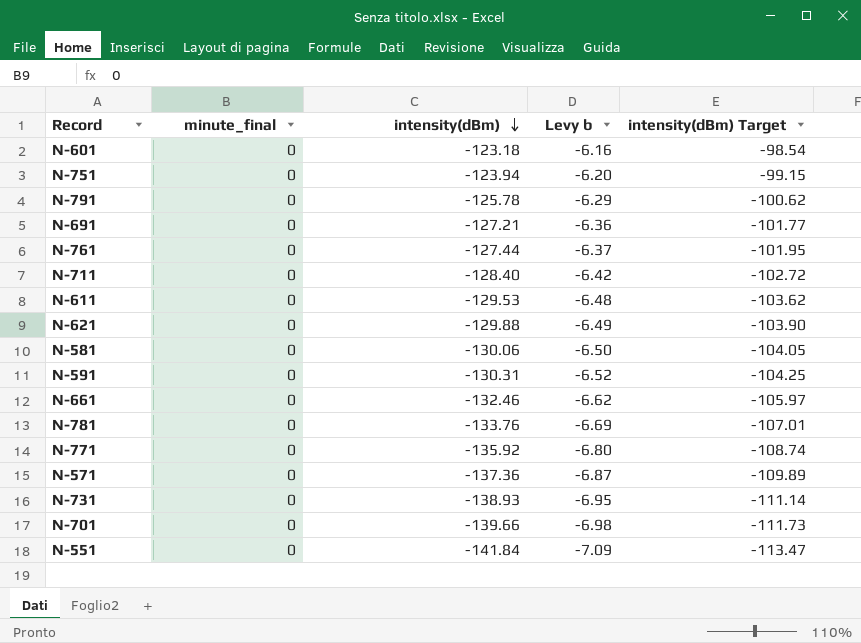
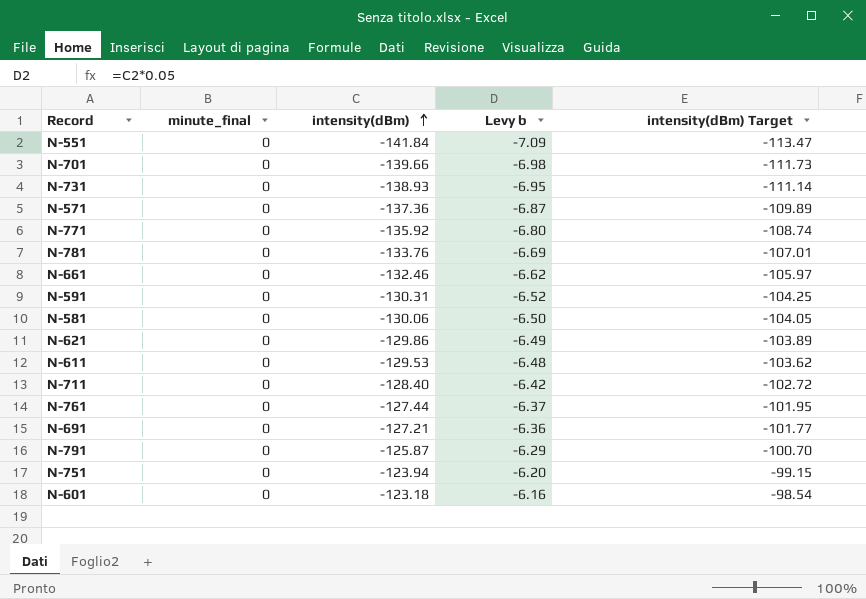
row order: intensity(dBm) descending -> intensity(dBm) ascending
N-621 | intensity(dBm): -129.88 -> -129.86
N-621 | intensity(dBm) Target: -103.90 -> -103.89
N-791 | intensity(dBm): -125.78 -> -125.87
N-791 | intensity(dBm) Target: -100.62 -> -100.70

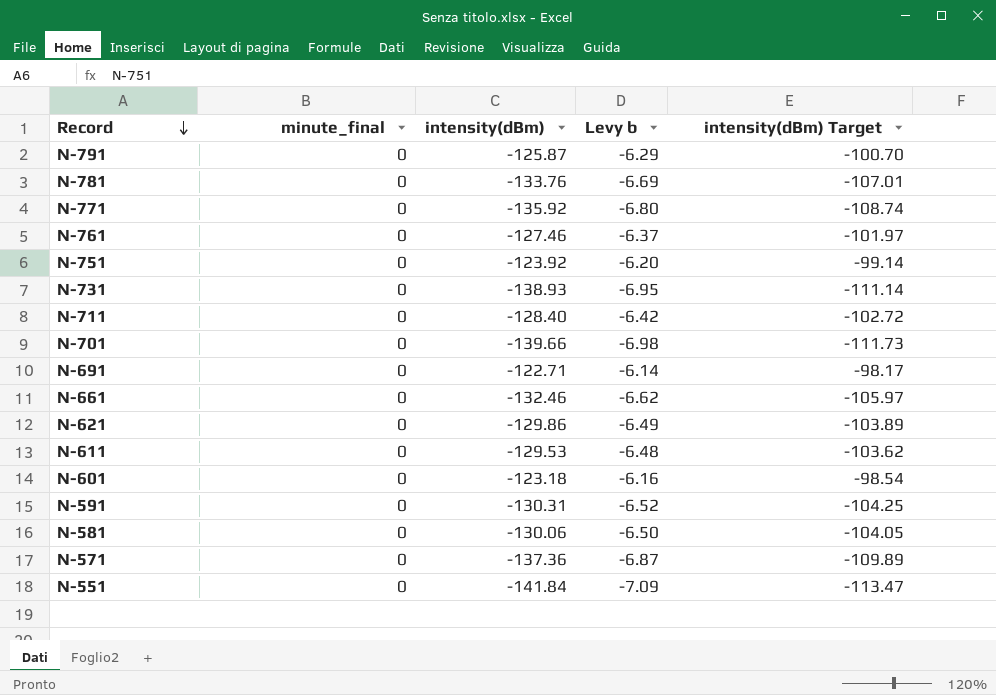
row order: intensity(dBm) ascending -> Record descending
N-761 | intensity(dBm): -127.44 -> -127.46
N-761 | intensity(dBm) Target: -101.95 -> -101.97
N-751 | intensity(dBm): -123.94 -> -123.92
N-751 | intensity(dBm) Target: -99.15 -> -99.14
N-691 | intensity(dBm): -127.21 -> -122.71
N-691 | Levy b: -6.36 -> -6.14
N-691 | intensity(dBm) Target: -101.77 -> -98.17

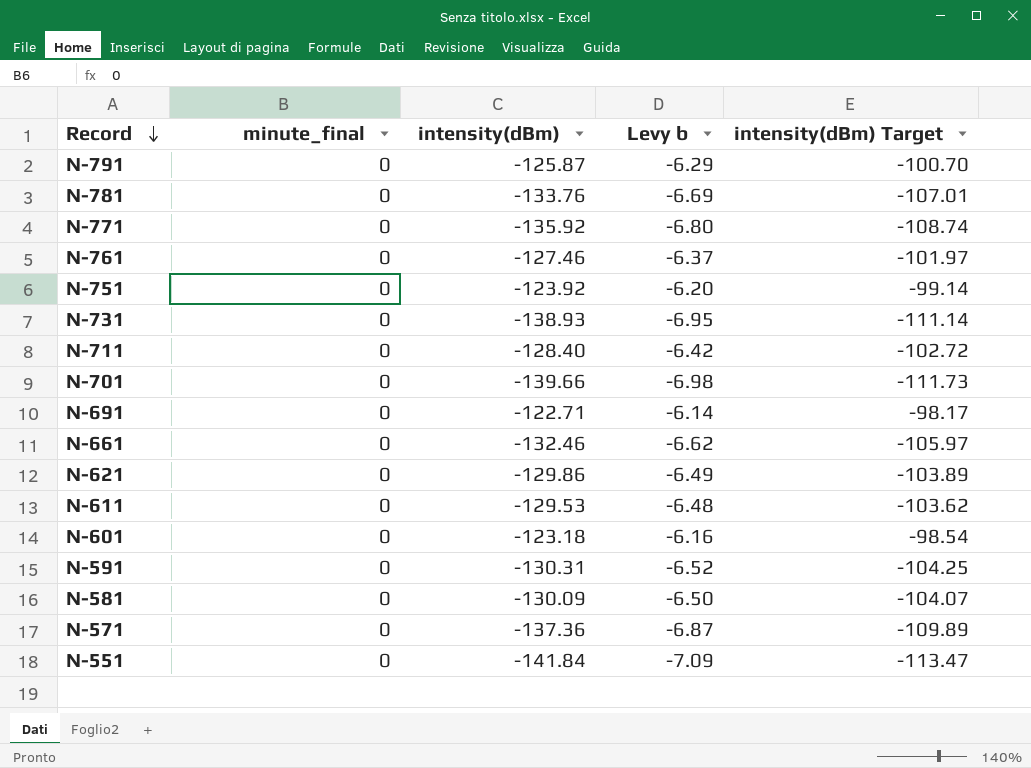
N-581 | intensity(dBm): -130.06 -> -130.09
N-581 | intensity(dBm) Target: -104.05 -> -104.07

